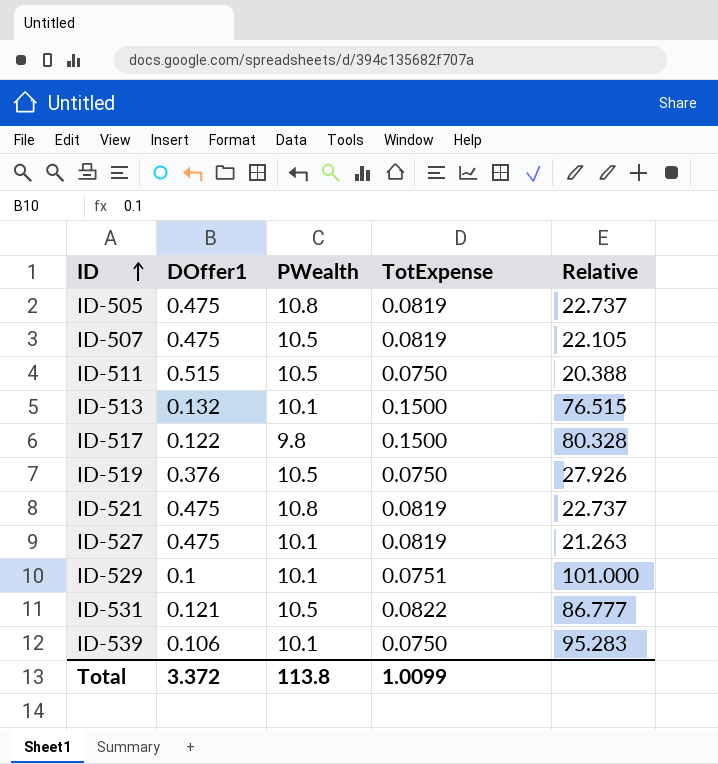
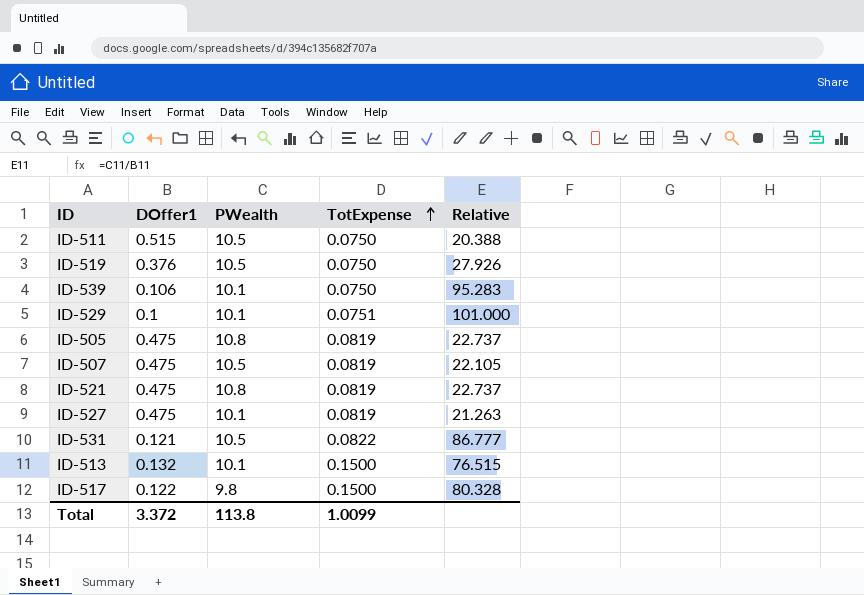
row order: ID ascending -> TotExpense ascending

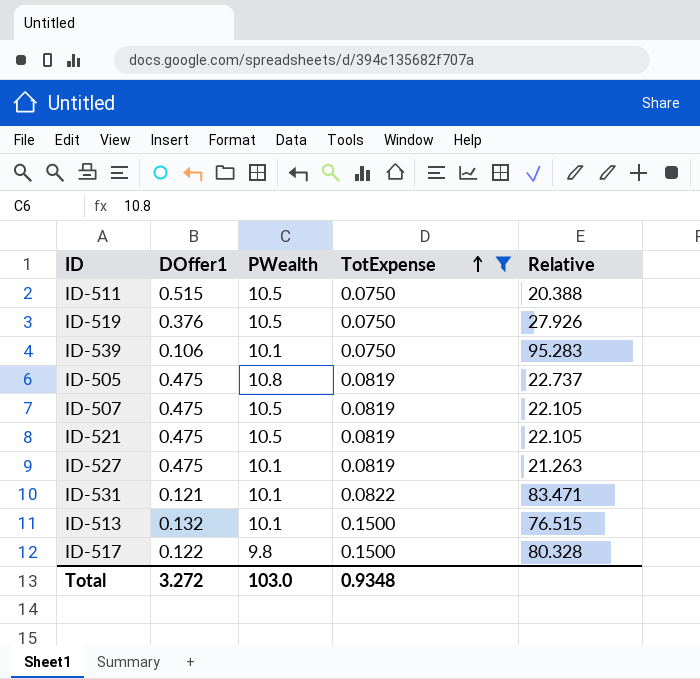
filter: none -> TotExpense != 0.0751
ID-521 | PWealth: 10.8 -> 10.5
ID-521 | Relative: 22.737 -> 22.105
ID-531 | PWealth: 10.5 -> 10.1
ID-531 | Relative: 86.777 -> 83.471
Total | DOffer1: 3.372 -> 3.272
Total | PWealth: 113.8 -> 103.0
Total | TotExpense: 1.0099 -> 0.9348

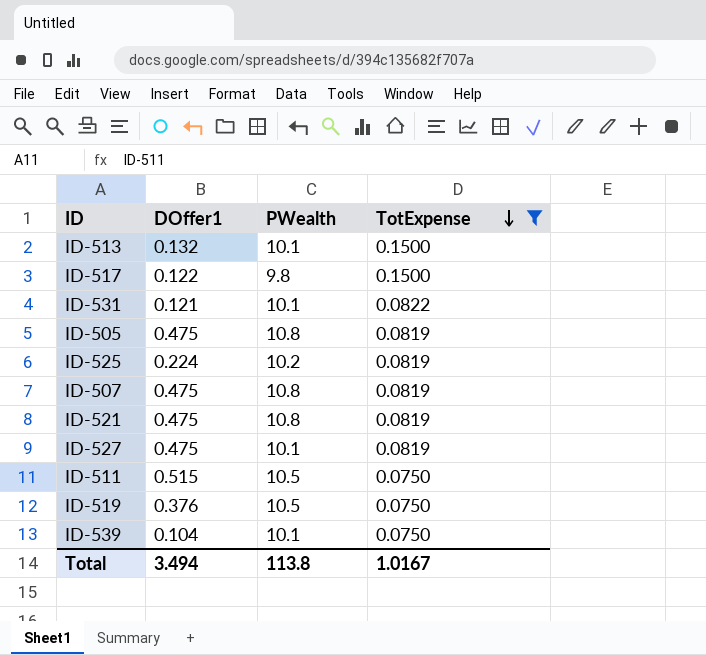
row order: TotExpense ascending -> TotExpense descending
column Relative | formula: [PWealth] / [DOffer1] -> none
row ID-525: none -> 0.224 | 10.2 | 0.0819
ID-507 | PWealth: 10.5 -> 10.8
ID-521 | PWealth: 10.5 -> 10.8
ID-539 | DOffer1: 0.106 -> 0.104
Total | DOffer1: 3.272 -> 3.494
Total | PWealth: 103.0 -> 113.8
Total | TotExpense: 0.9348 -> 1.0167

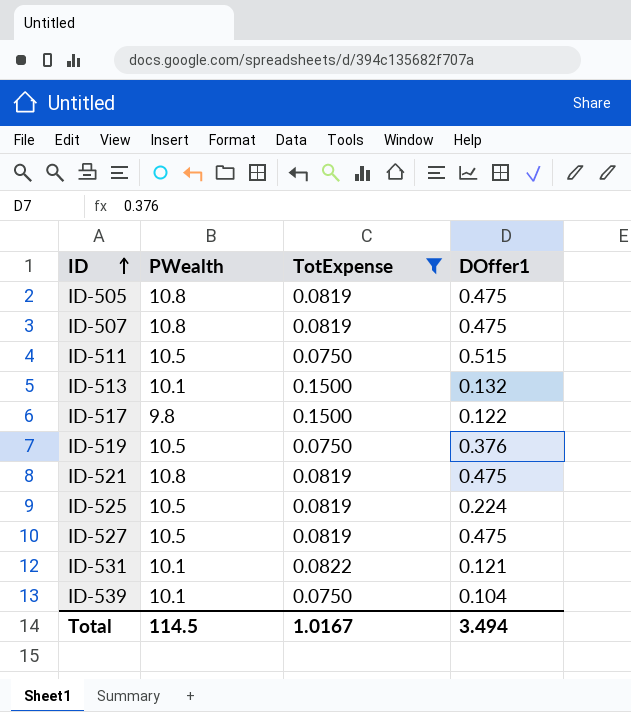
row order: TotExpense descending -> ID ascending
column DOffer1 | position: 2 -> 4
ID-525 | PWealth: 10.2 -> 10.5
ID-527 | PWealth: 10.1 -> 10.5
Total | PWealth: 113.8 -> 114.5

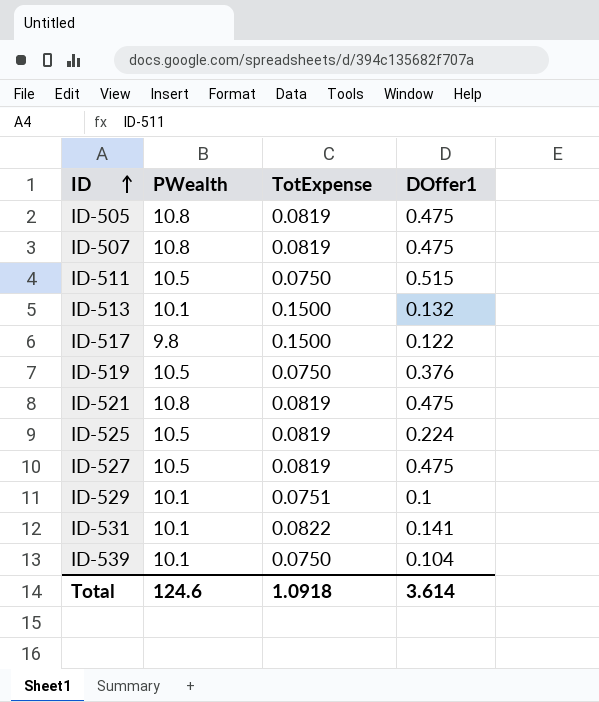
filter: TotExpense != 0.0751 -> none
ID-531 | DOffer1: 0.121 -> 0.141
Total | PWealth: 114.5 -> 124.6
Total | TotExpense: 1.0167 -> 1.0918
Total | DOffer1: 3.494 -> 3.614

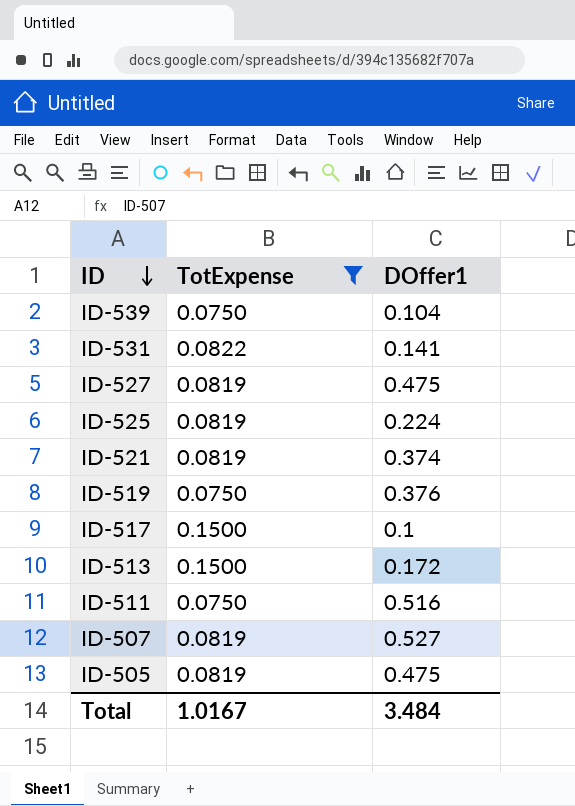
filter: none -> TotExpense != 0.0751
row order: ID ascending -> ID descending
column PWealth | position: 2 -> none
ID-521 | DOffer1: 0.475 -> 0.374
ID-517 | DOffer1: 0.122 -> 0.1
ID-513 | DOffer1: 0.132 -> 0.172
ID-511 | DOffer1: 0.515 -> 0.516
ID-507 | DOffer1: 0.475 -> 0.527
Total | TotExpense: 1.0918 -> 1.0167
Total | DOffer1: 3.614 -> 3.484

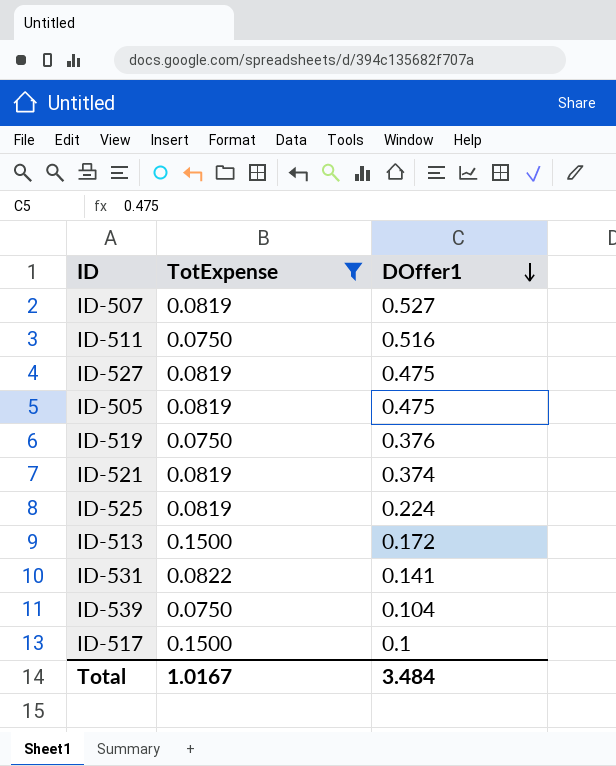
row order: ID descending -> DOffer1 descending

